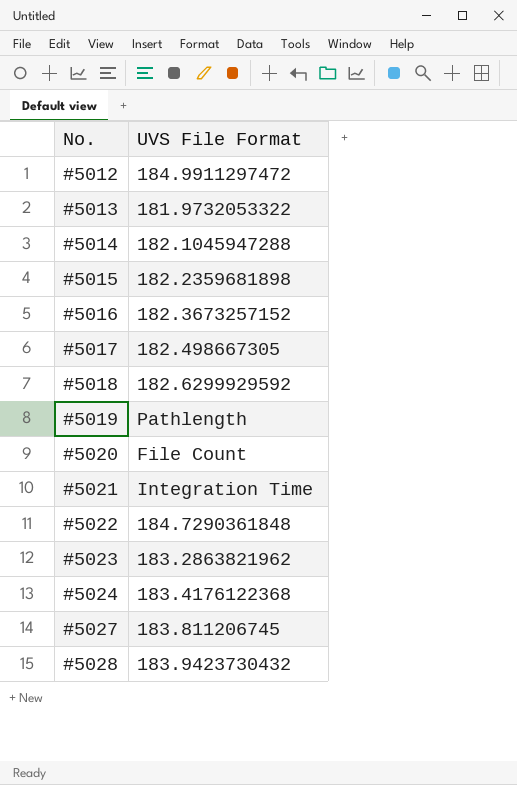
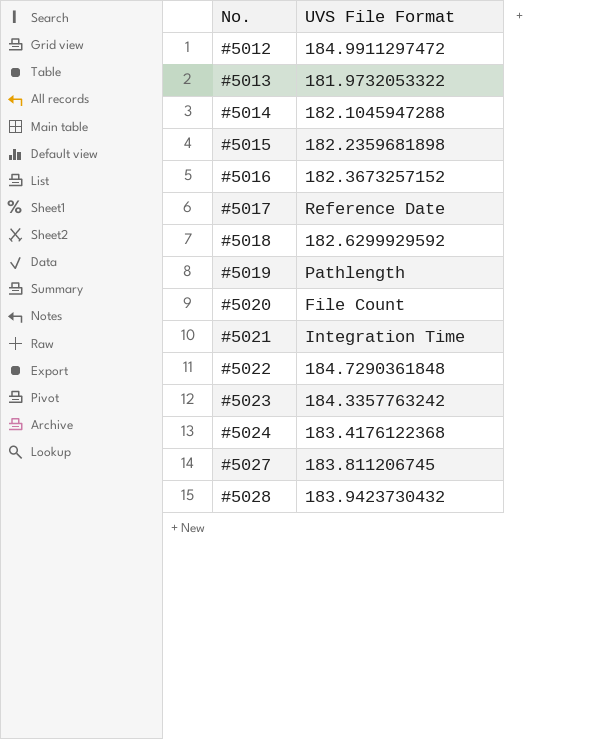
#5017 | UVS File Format: 182.498667305 -> Reference Date
#5023 | UVS File Format: 183.2863821962 -> 184.3357763242

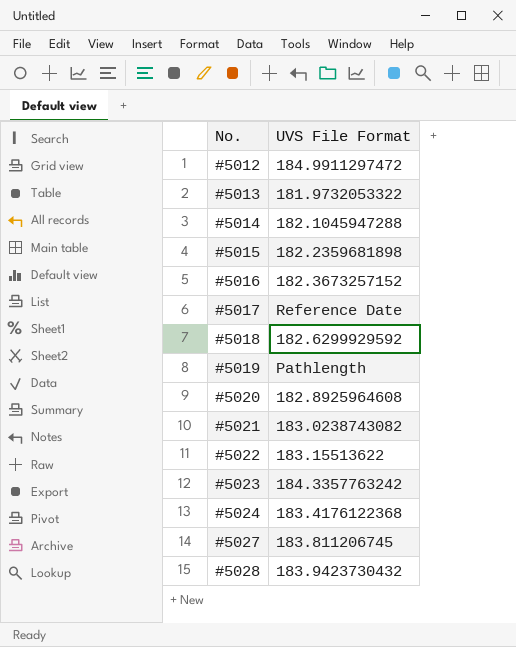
#5020 | UVS File Format: File Count -> 182.8925964608
#5021 | UVS File Format: Integration Time -> 183.0238743082
#5022 | UVS File Format: 184.7290361848 -> 183.15513622

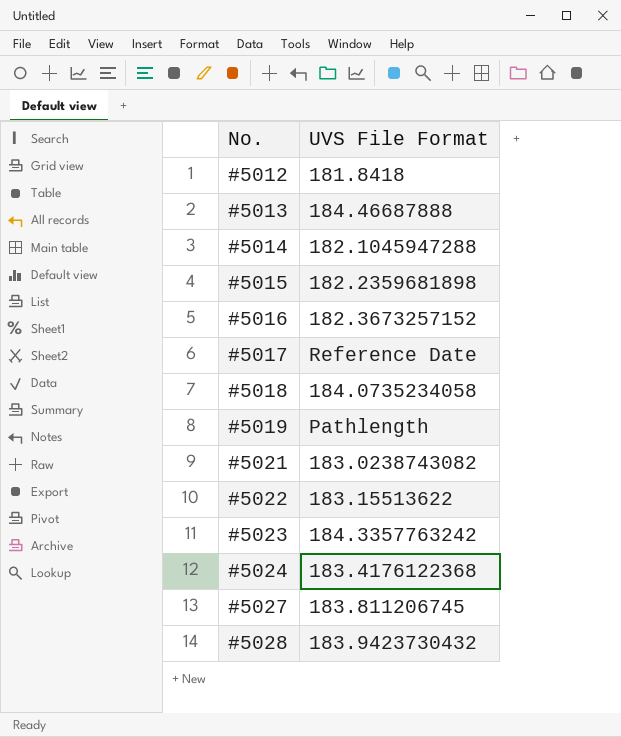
row #5020: 182.8925964608 -> none
#5012 | UVS File Format: 184.9911297472 -> 181.8418
#5013 | UVS File Format: 181.9732053322 -> 184.46687888
#5018 | UVS File Format: 182.6299929592 -> 184.0735234058

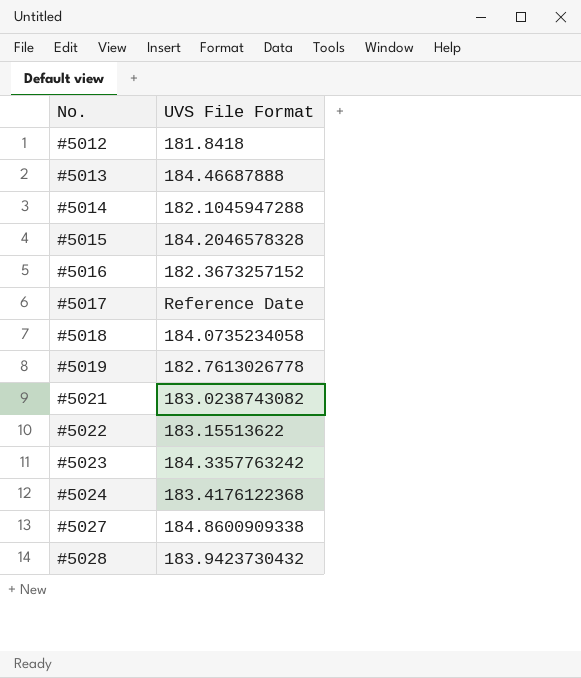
#5015 | UVS File Format: 182.2359681898 -> 184.2046578328
#5019 | UVS File Format: Pathlength -> 182.7613026778
#5027 | UVS File Format: 183.811206745 -> 184.8600909338

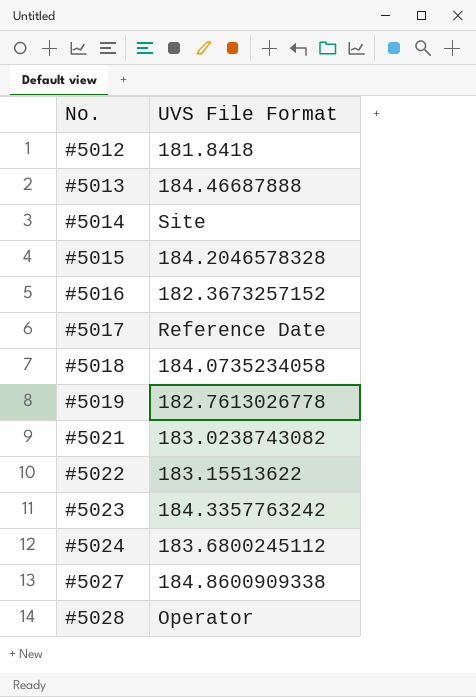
#5014 | UVS File Format: 182.1045947288 -> Site
#5024 | UVS File Format: 183.4176122368 -> 183.6800245112
#5028 | UVS File Format: 183.9423730432 -> Operator

